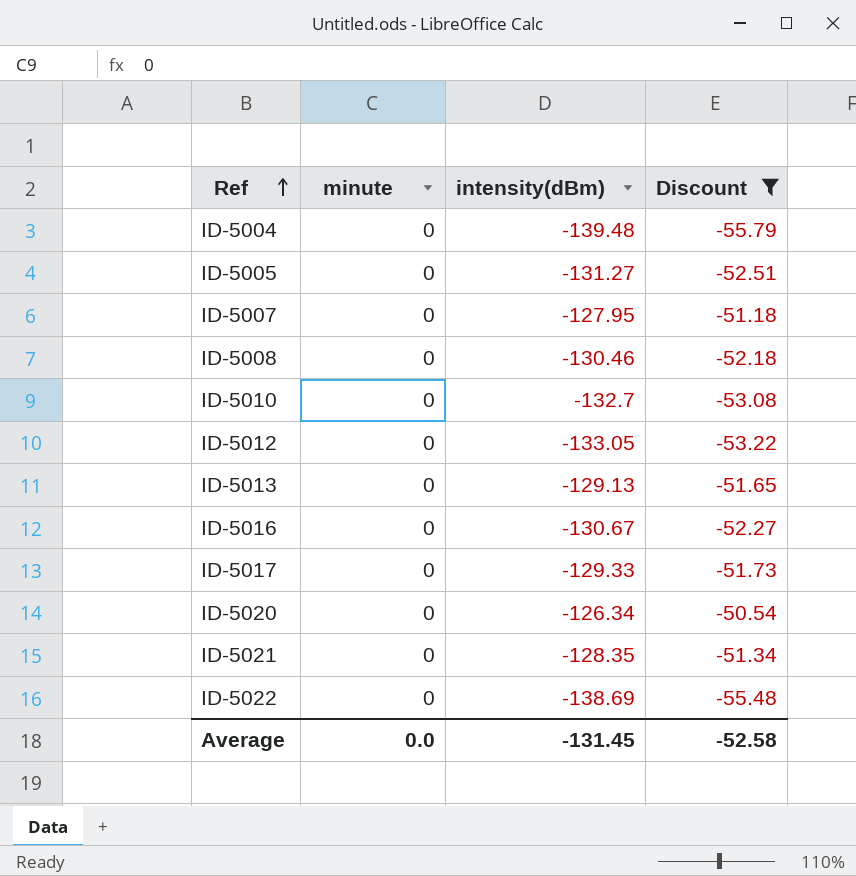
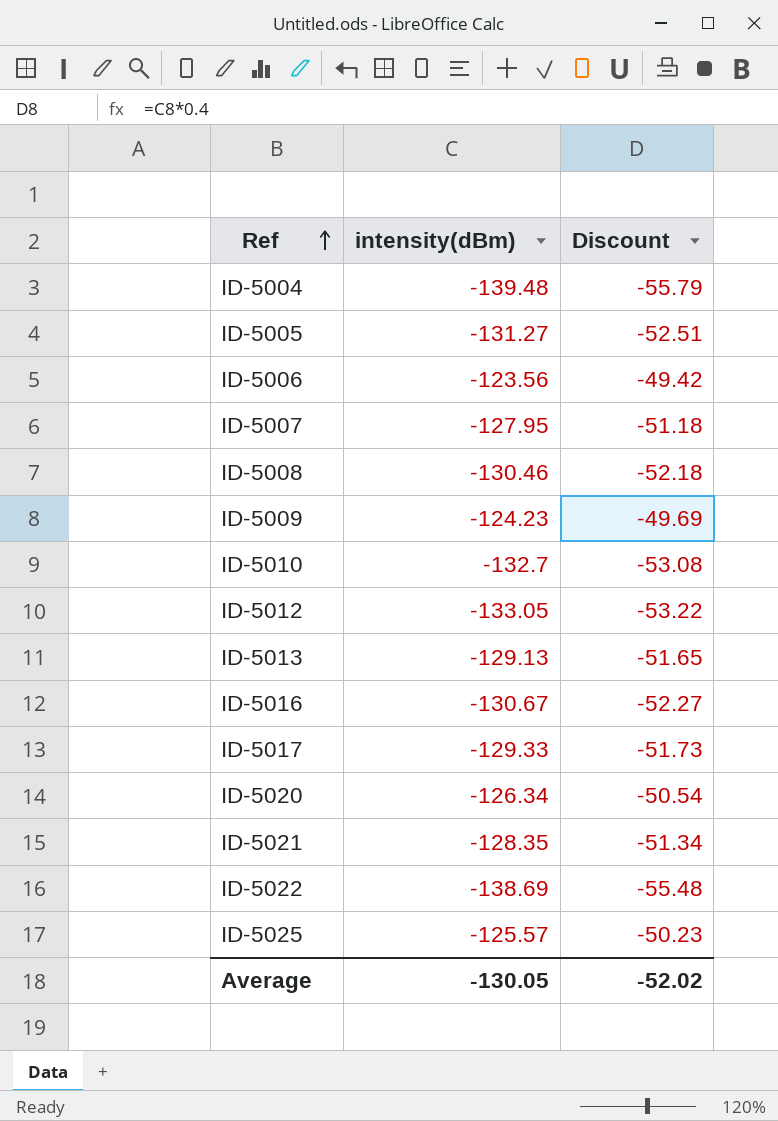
filter: Discount <= -50.54 -> none
column minute | position: 2 -> none
Average | intensity(dBm): -131.45 -> -130.05
Average | Discount: -52.58 -> -52.02

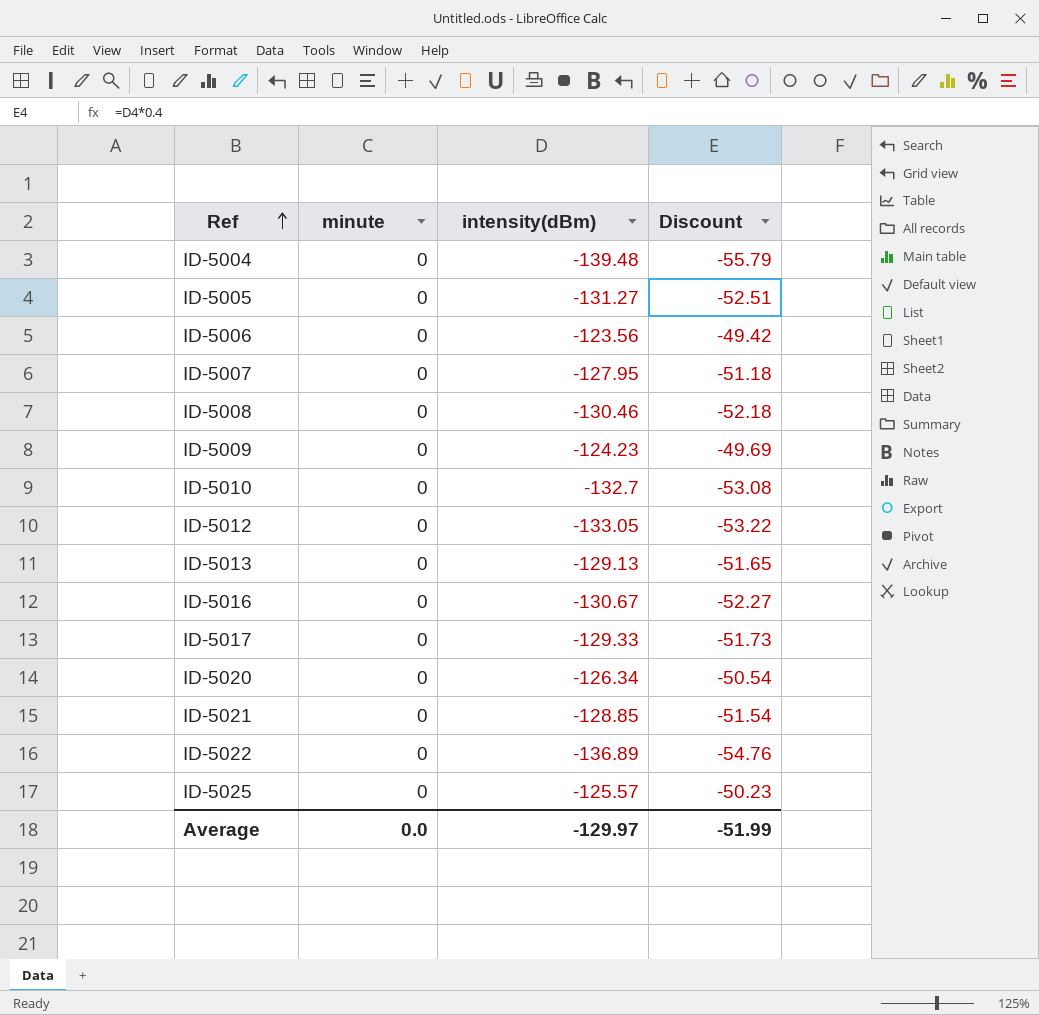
column minute | position: none -> 2
ID-5021 | intensity(dBm): -128.35 -> -128.85
ID-5021 | Discount: -51.34 -> -51.54
ID-5022 | intensity(dBm): -138.69 -> -136.89
ID-5022 | Discount: -55.48 -> -54.76
Average | intensity(dBm): -130.05 -> -129.97
Average | Discount: -52.02 -> -51.99

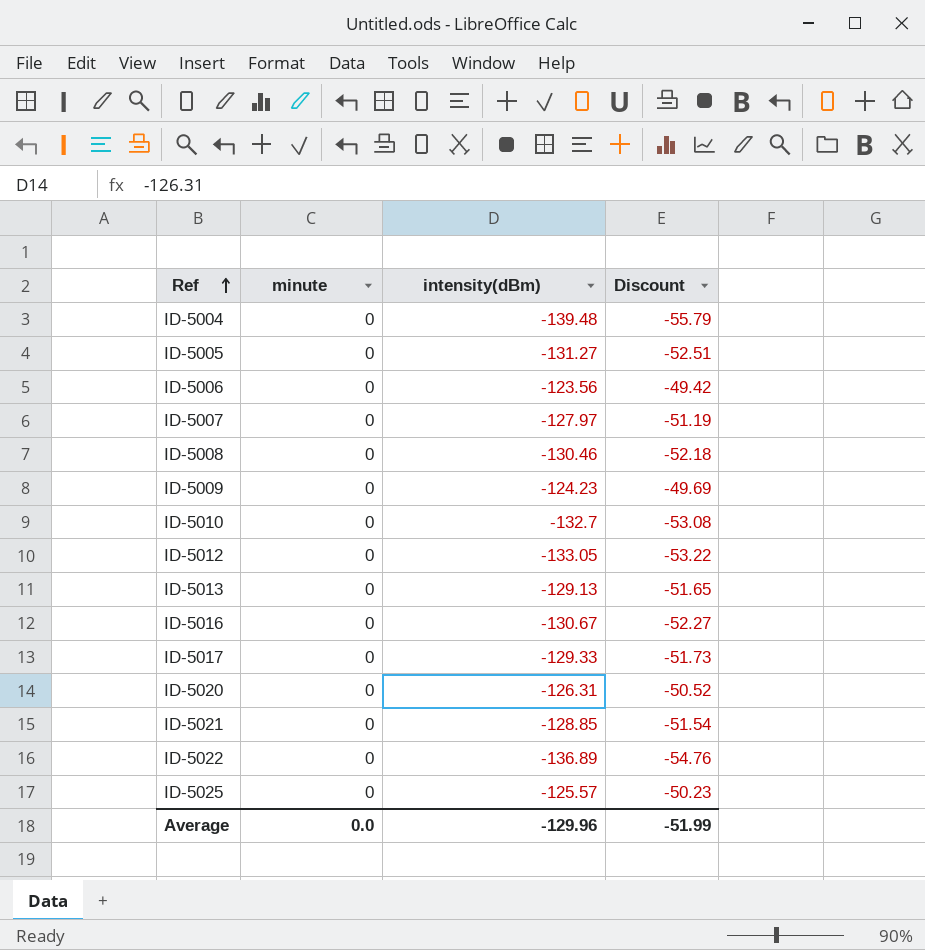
ID-5007 | intensity(dBm): -127.95 -> -127.97
ID-5007 | Discount: -51.18 -> -51.19
ID-5020 | intensity(dBm): -126.34 -> -126.31
ID-5020 | Discount: -50.54 -> -50.52
Average | intensity(dBm): -129.97 -> -129.96

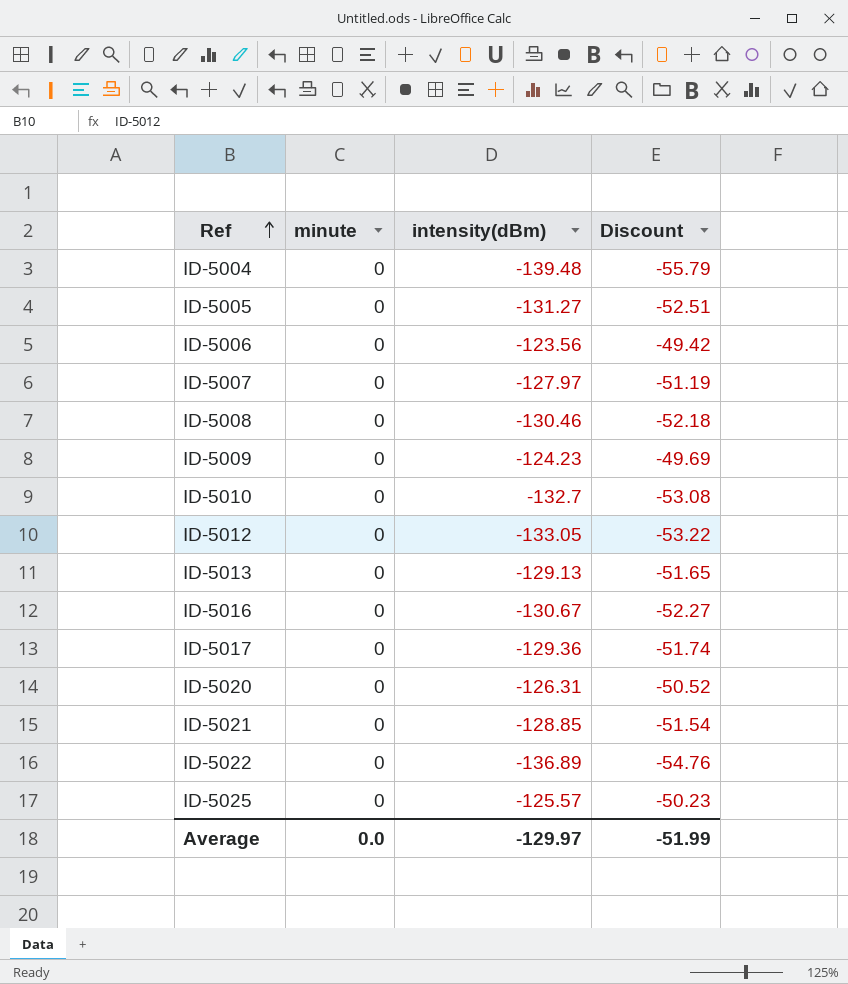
ID-5017 | intensity(dBm): -129.33 -> -129.36
ID-5017 | Discount: -51.73 -> -51.74
Average | intensity(dBm): -129.96 -> -129.97

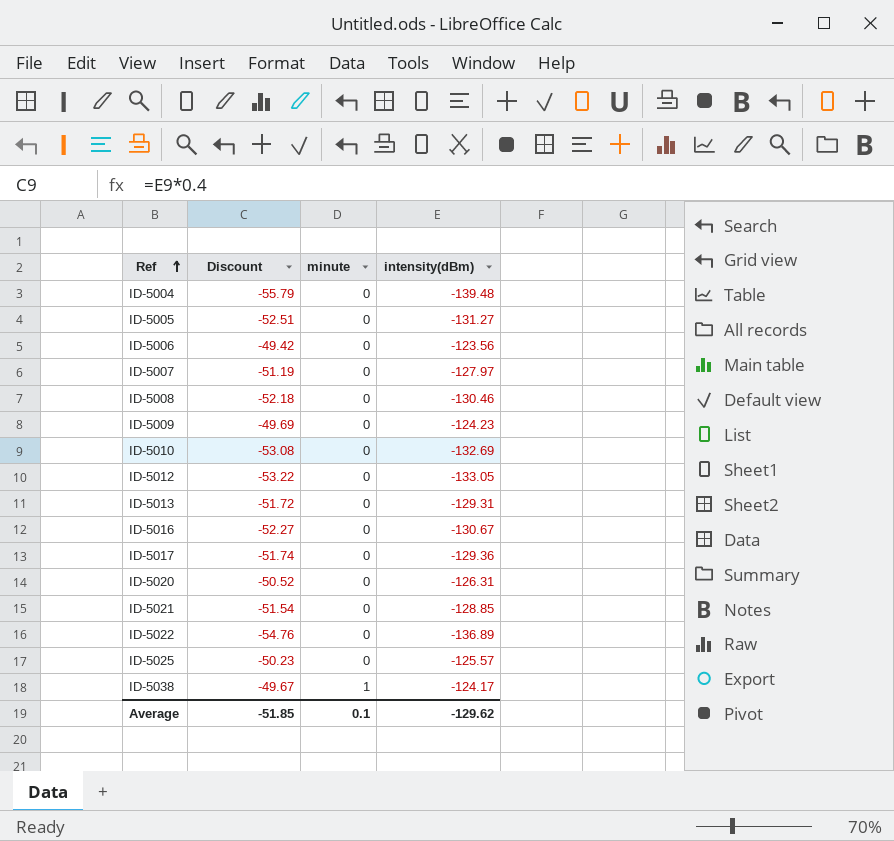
column Discount | position: 4 -> 2
ID-5010 | intensity(dBm): -132.7 -> -132.69
ID-5013 | Discount: -51.65 -> -51.72
ID-5013 | intensity(dBm): -129.13 -> -129.31
row ID-5038: none -> -49.67 | 1 | -124.17
Average | Discount: -51.99 -> -51.85
Average | minute: 0.0 -> 0.1
Average | intensity(dBm): -129.97 -> -129.62

